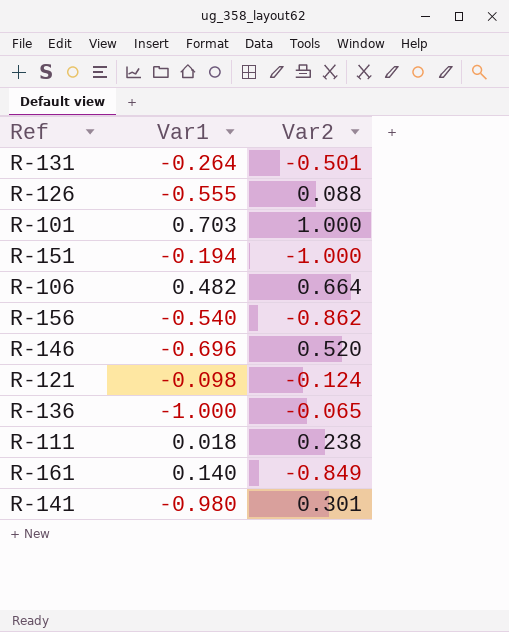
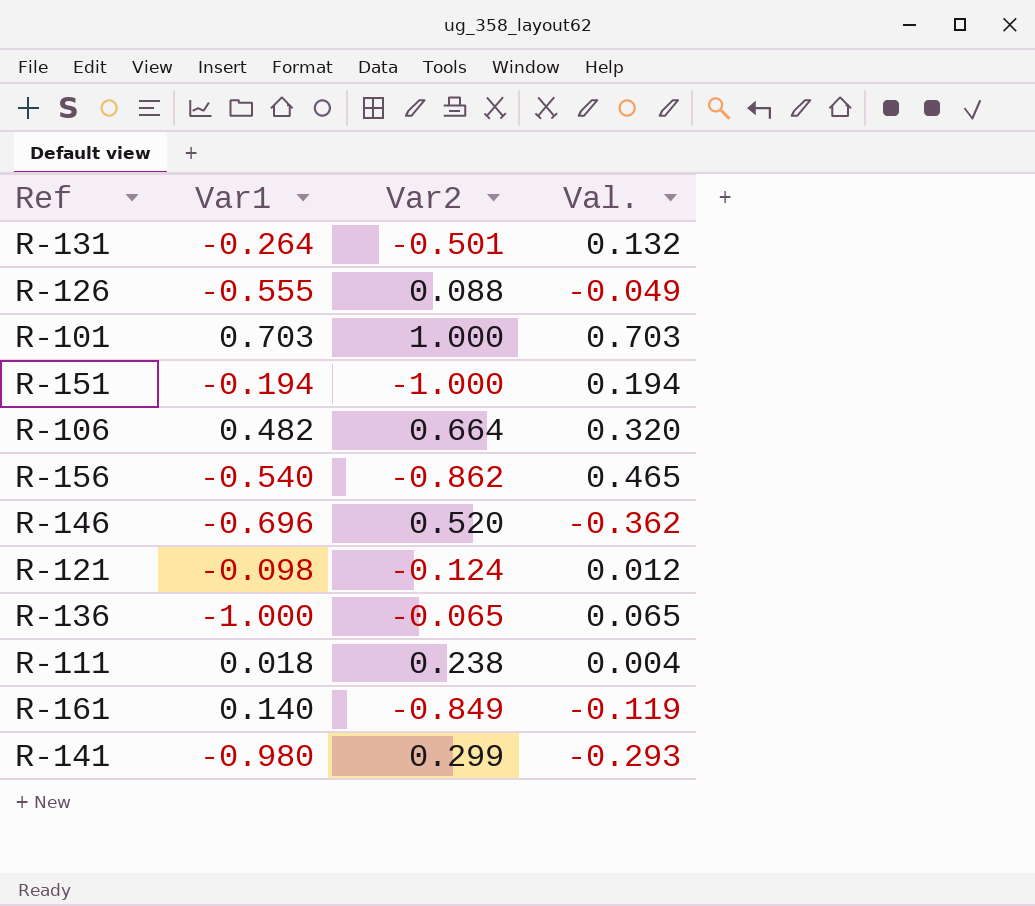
column Val. | formula: none -> [Var1] * [Var2]
R-141 | Var2: 0.301 -> 0.299

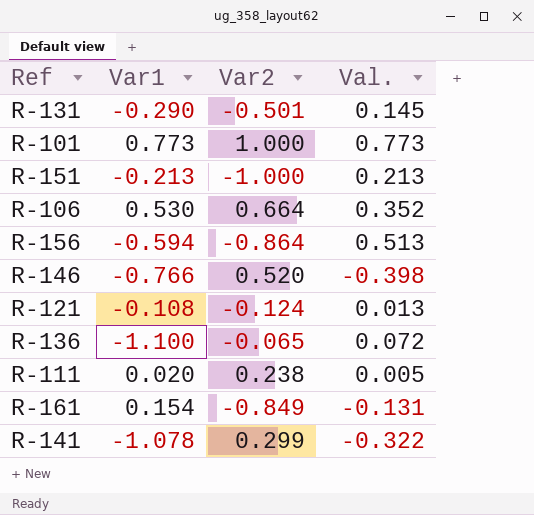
row R-126: -0.555 | 0.088 | -0.049 -> none
R-131 | Var1: -0.264 -> -0.290
R-131 | Val.: 0.132 -> 0.145
R-101 | Var1: 0.703 -> 0.773
R-101 | Val.: 0.703 -> 0.773
R-151 | Var1: -0.194 -> -0.213
R-151 | Val.: 0.194 -> 0.213
R-106 | Var1: 0.482 -> 0.530
R-106 | Val.: 0.320 -> 0.352
R-156 | Var1: -0.540 -> -0.594
R-156 | Var2: -0.862 -> -0.864
R-156 | Val.: 0.465 -> 0.513
R-146 | Var1: -0.696 -> -0.766
R-146 | Val.: -0.362 -> -0.398
R-121 | Var1: -0.098 -> -0.108
R-121 | Val.: 0.012 -> 0.013
R-136 | Var1: -1.000 -> -1.100
R-136 | Val.: 0.065 -> 0.072
R-111 | Var1: 0.018 -> 0.020
R-111 | Val.: 0.004 -> 0.005
R-161 | Var1: 0.140 -> 0.154
R-161 | Val.: -0.119 -> -0.131
R-141 | Var1: -0.980 -> -1.078
R-141 | Val.: -0.293 -> -0.322

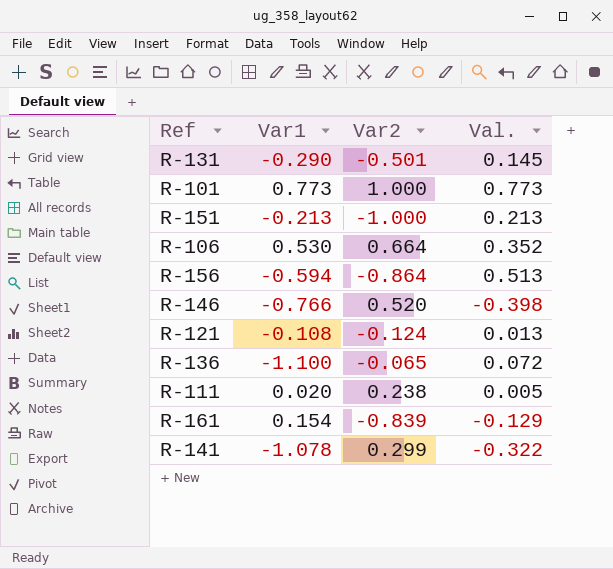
R-161 | Var2: -0.849 -> -0.839
R-161 | Val.: -0.131 -> -0.129

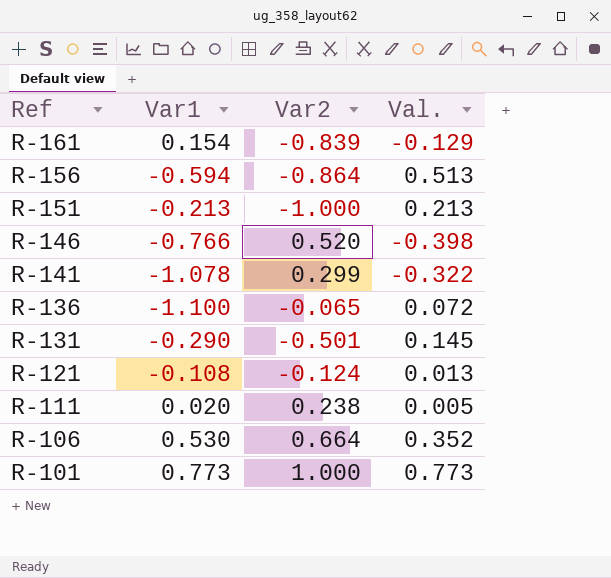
row order: none -> Ref descending

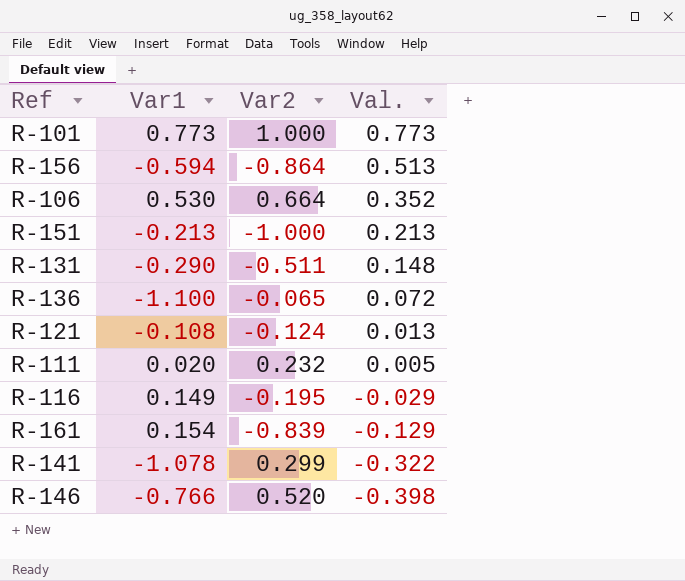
row order: Ref descending -> Val. descending
R-131 | Var2: -0.501 -> -0.511
R-131 | Val.: 0.145 -> 0.148
R-111 | Var2: 0.238 -> 0.232
row R-116: none -> 0.149 | -0.195 | -0.029

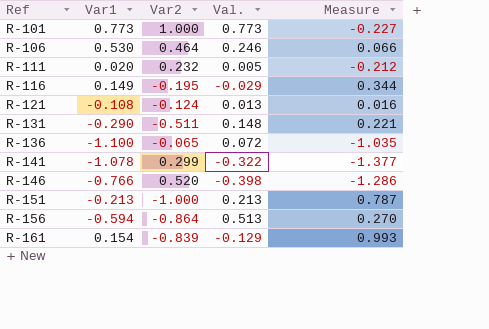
row order: Val. descending -> Ref ascending
column Measure | formula: none -> [Var1] - [Var2]
R-106 | Var2: 0.664 -> 0.464
R-106 | Val.: 0.352 -> 0.246

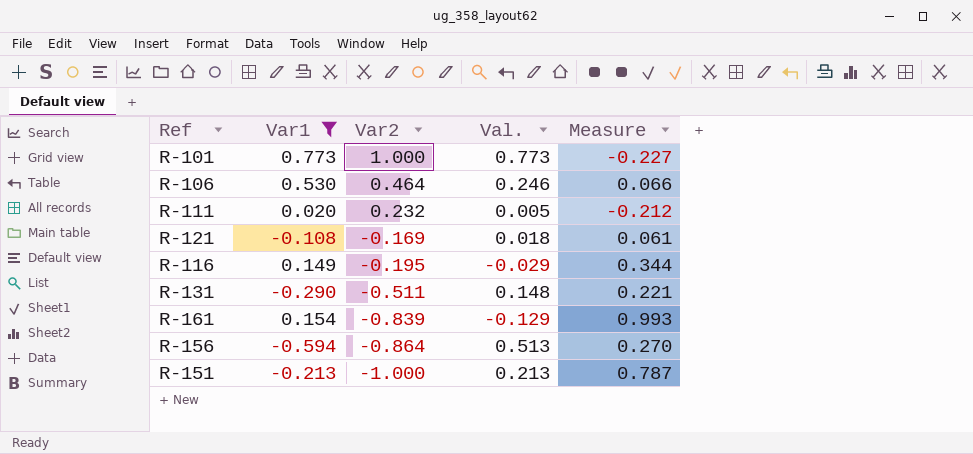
filter: none -> Var1 >= -0.594
row order: Ref ascending -> Var2 descending
R-121 | Var2: -0.124 -> -0.169
R-121 | Val.: 0.013 -> 0.018
R-121 | Measure: 0.016 -> 0.061

